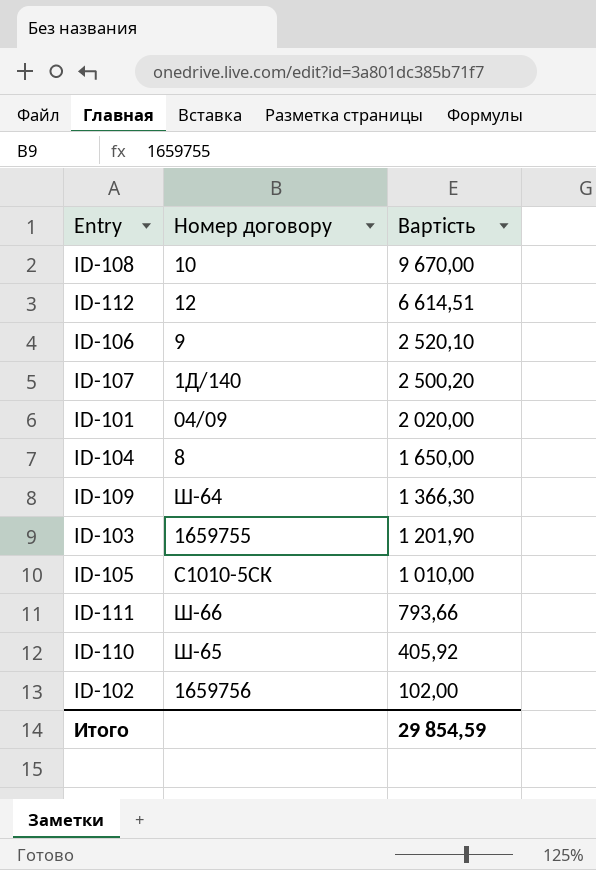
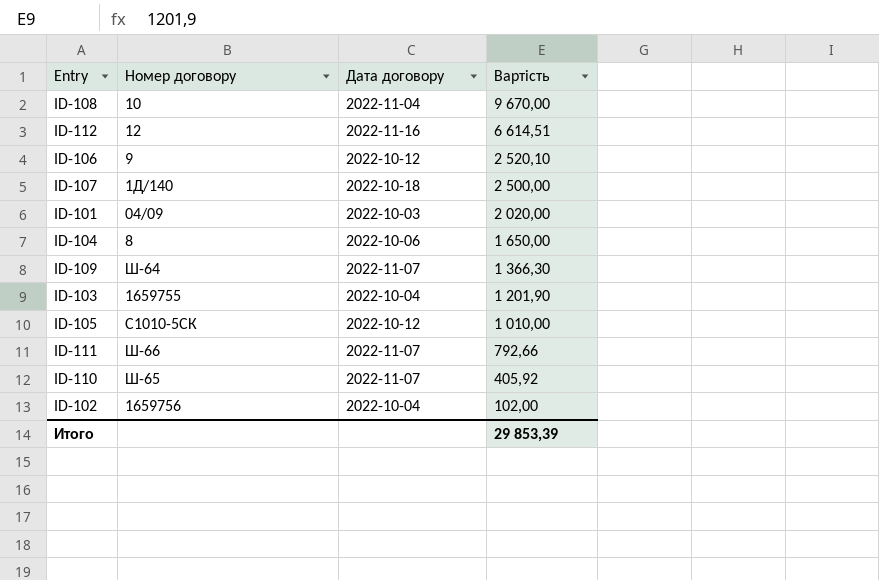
column Дата договору | position: none -> 3
ID-107 | Вартість: 2 500,20 -> 2 500,00
ID-111 | Вартість: 793,66 -> 792,66
Итого | Вартість: 29 854,59 -> 29 853,39

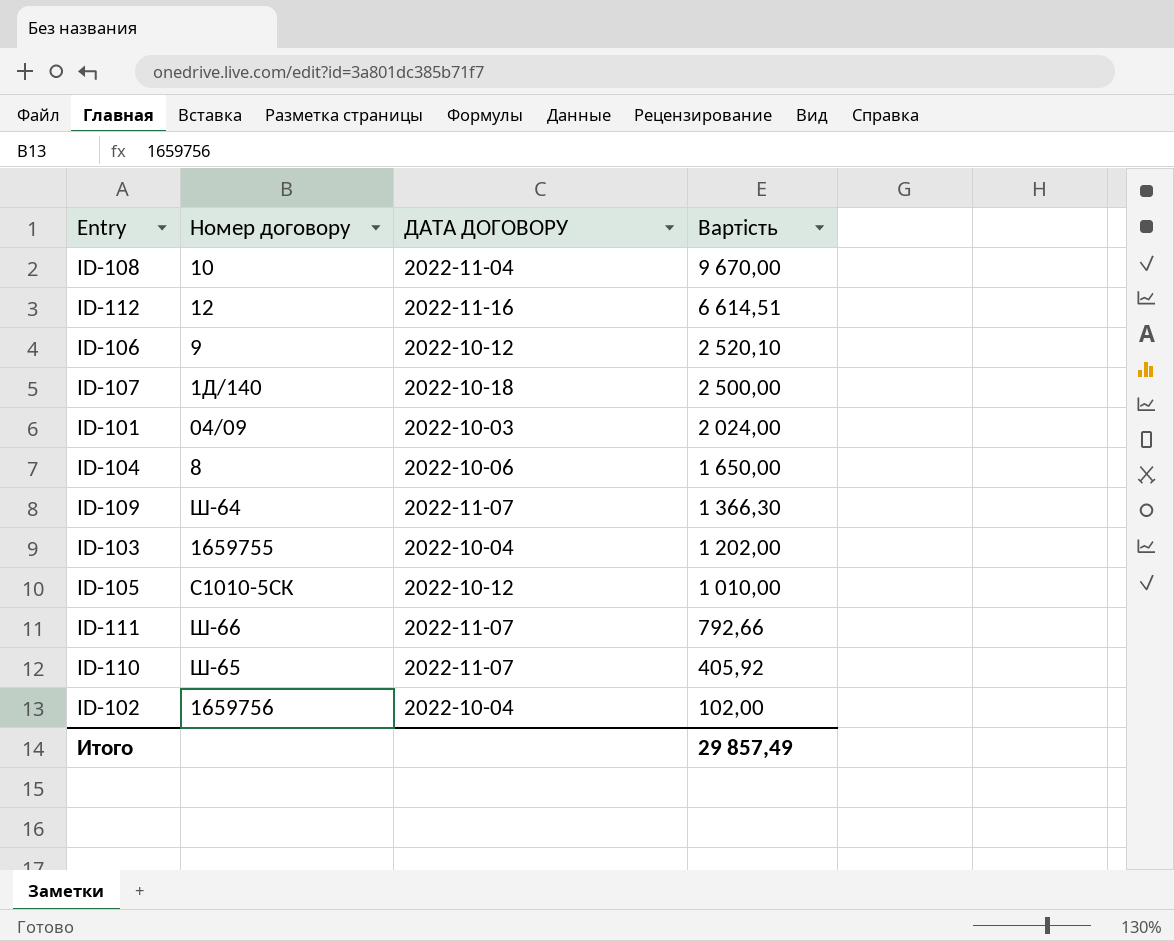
column name: Дата договору -> ДАТА ДОГОВОРУ
ID-101 | Вартість: 2 020,00 -> 2 024,00
ID-103 | Вартість: 1 201,90 -> 1 202,00
Итого | Вартість: 29 853,39 -> 29 857,49

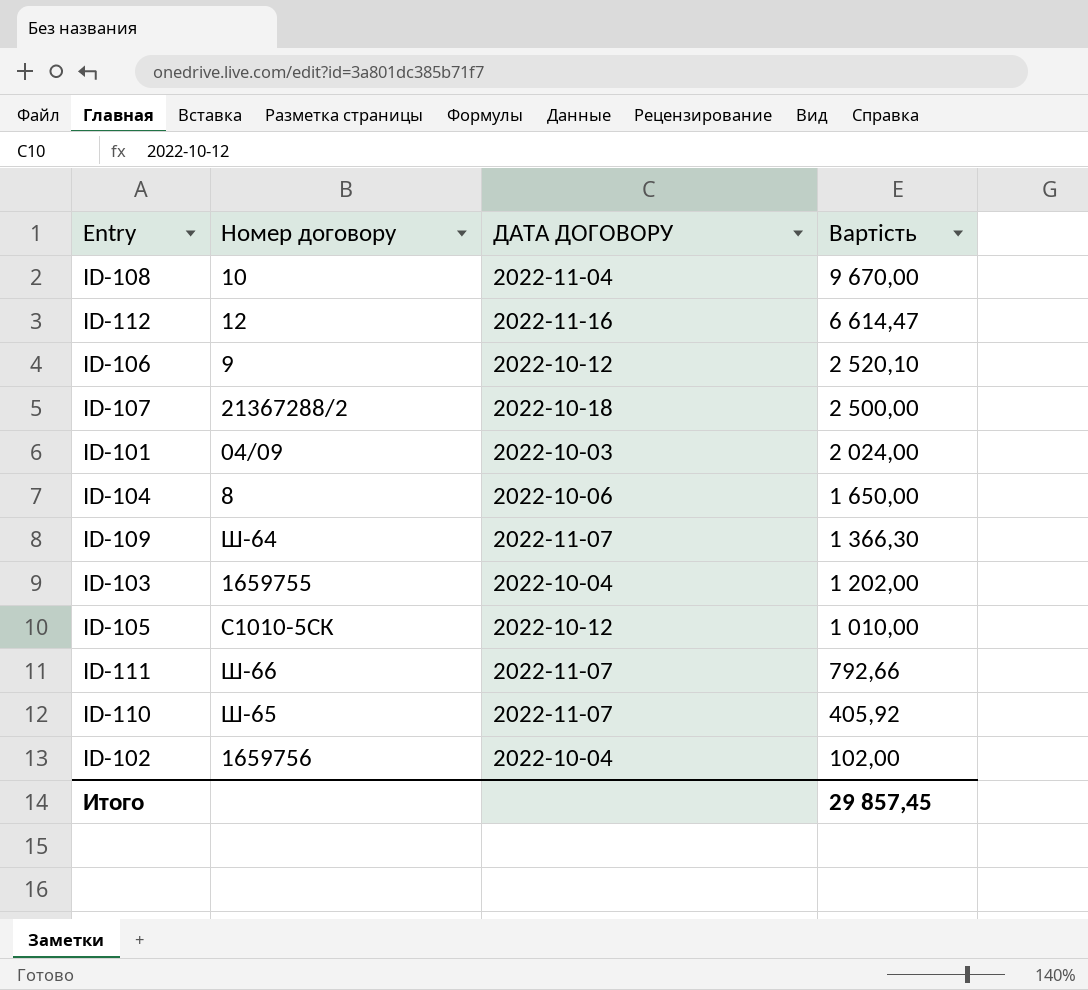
ID-112 | Вартість: 6 614,51 -> 6 614,47
ID-107 | Номер договору: 1Д/140 -> 21367288/2
Итого | Вартість: 29 857,49 -> 29 857,45

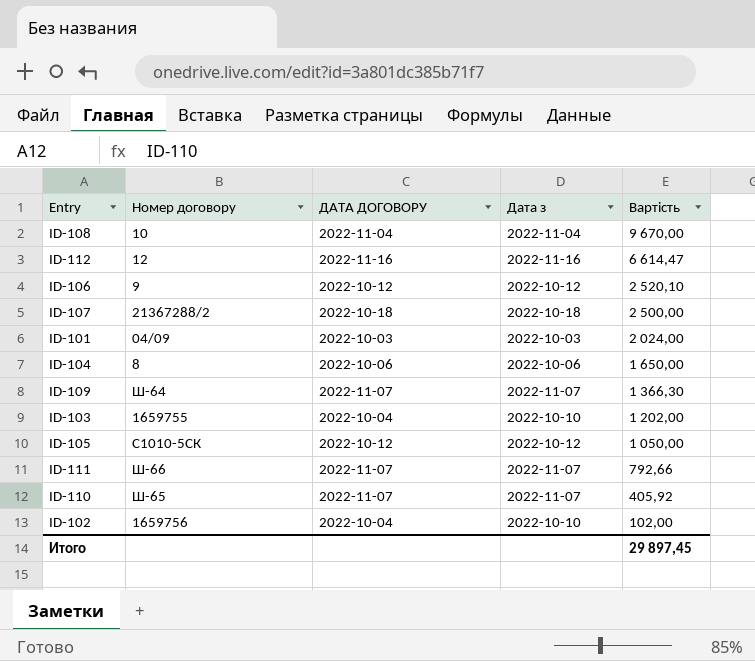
column Дата з | position: none -> 4
ID-105 | Вартість: 1 010,00 -> 1 050,00
Итого | Вартість: 29 857,45 -> 29 897,45

